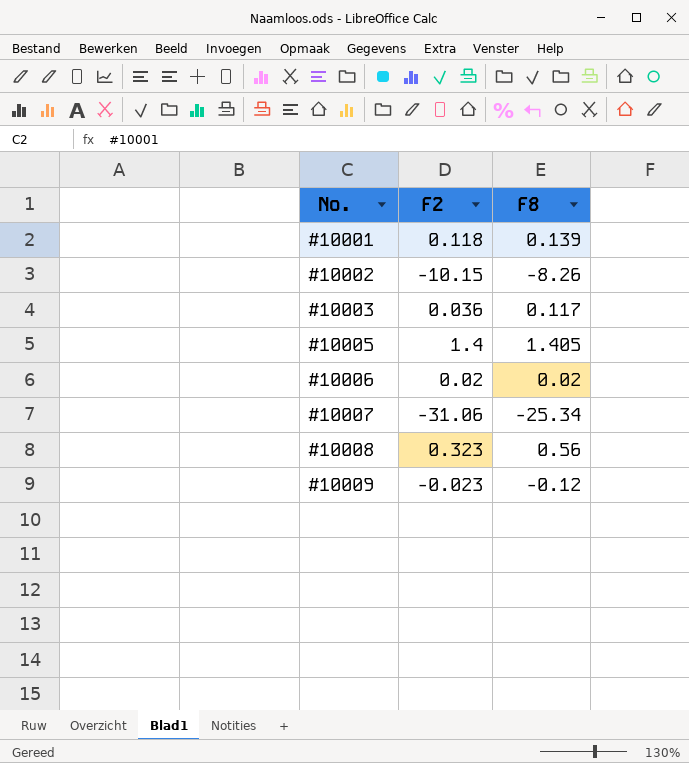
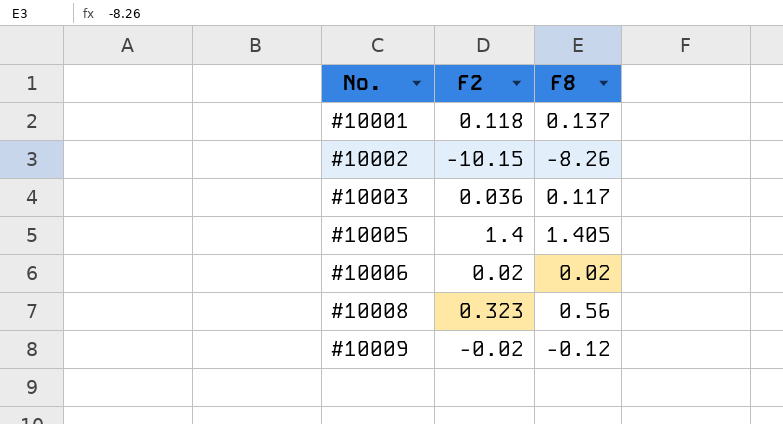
row #10007: -31.06 | -25.34 -> none
#10001 | F8: 0.139 -> 0.137
#10009 | F2: -0.023 -> -0.02

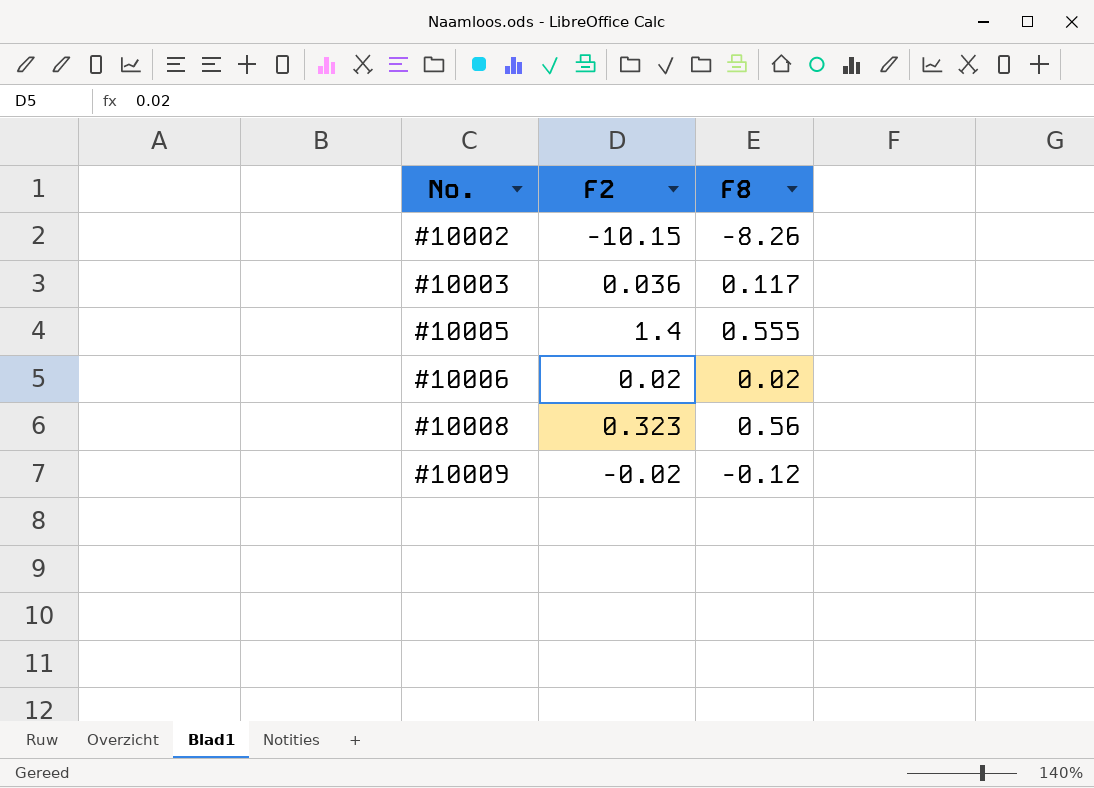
row #10001: 0.118 | 0.137 -> none
#10005 | F8: 1.405 -> 0.555

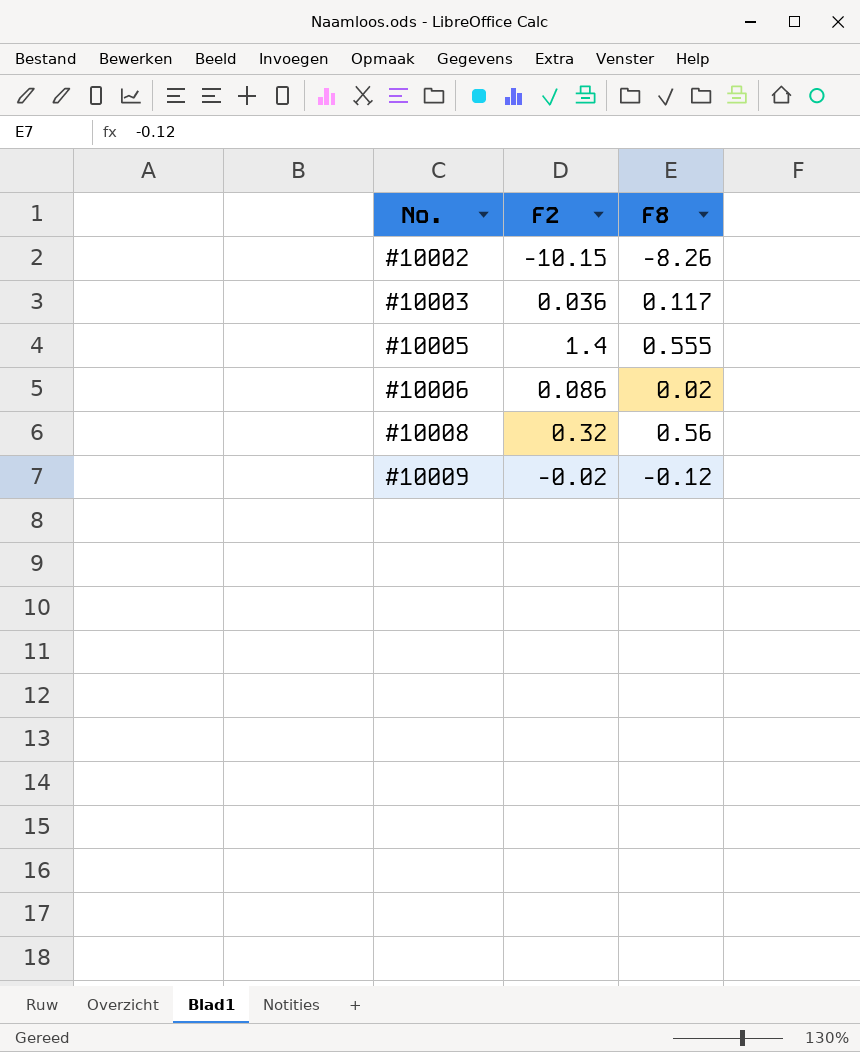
#10006 | F2: 0.02 -> 0.086
#10008 | F2: 0.323 -> 0.32

